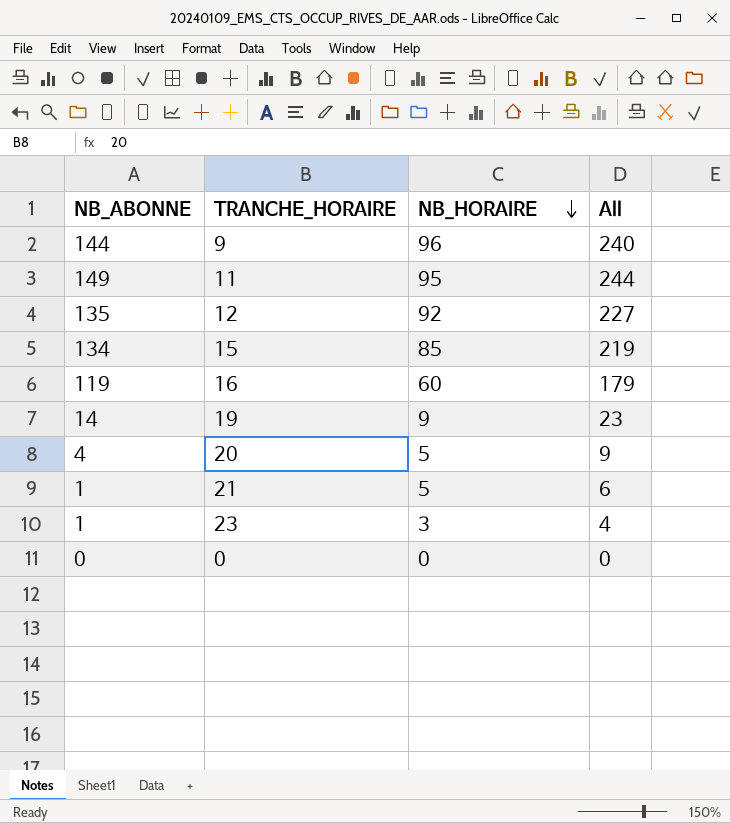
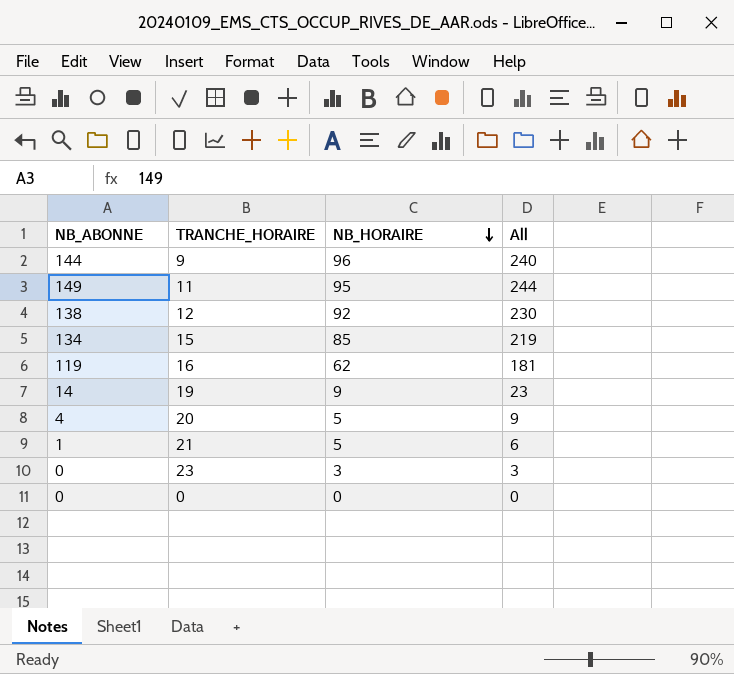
12 | NB_ABONNE: 135 -> 138
12 | All: 227 -> 230
16 | NB_HORAIRE: 60 -> 62
16 | All: 179 -> 181
23 | NB_ABONNE: 1 -> 0
23 | All: 4 -> 3

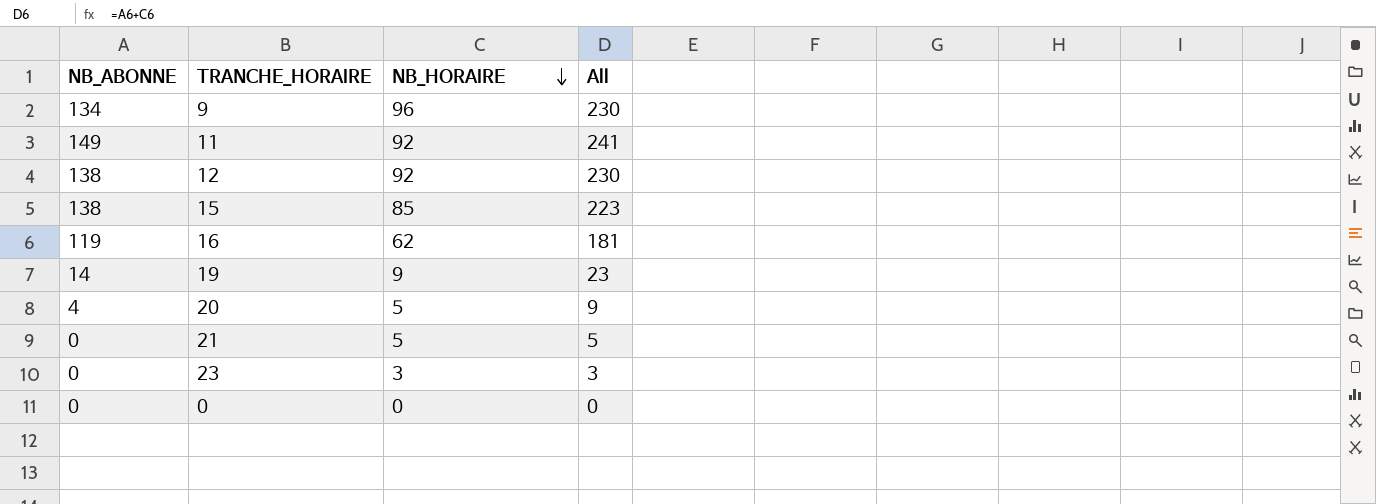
9 | NB_ABONNE: 144 -> 134
9 | All: 240 -> 230
11 | NB_HORAIRE: 95 -> 92
11 | All: 244 -> 241
15 | NB_ABONNE: 134 -> 138
15 | All: 219 -> 223
21 | NB_ABONNE: 1 -> 0
21 | All: 6 -> 5

